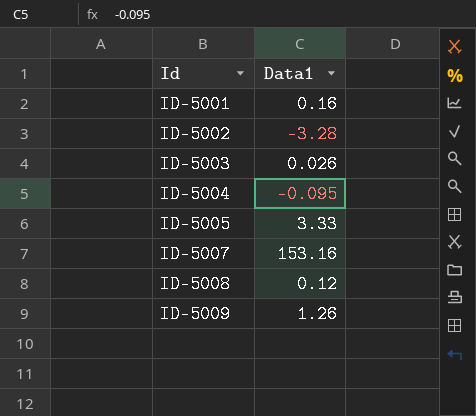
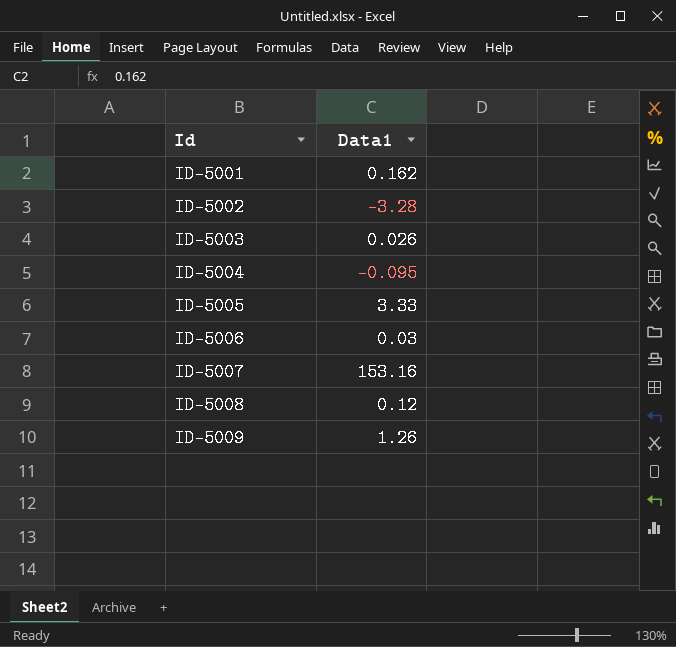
ID-5001 | Data1: 0.16 -> 0.162
row ID-5006: none -> 0.03

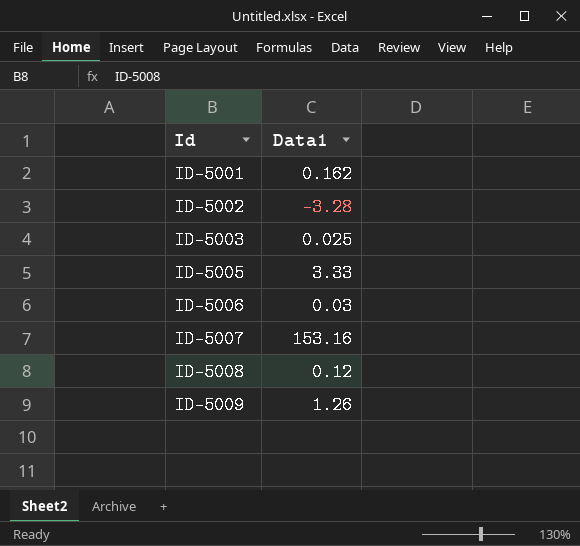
row ID-5004: -0.095 -> none
ID-5003 | Data1: 0.026 -> 0.025

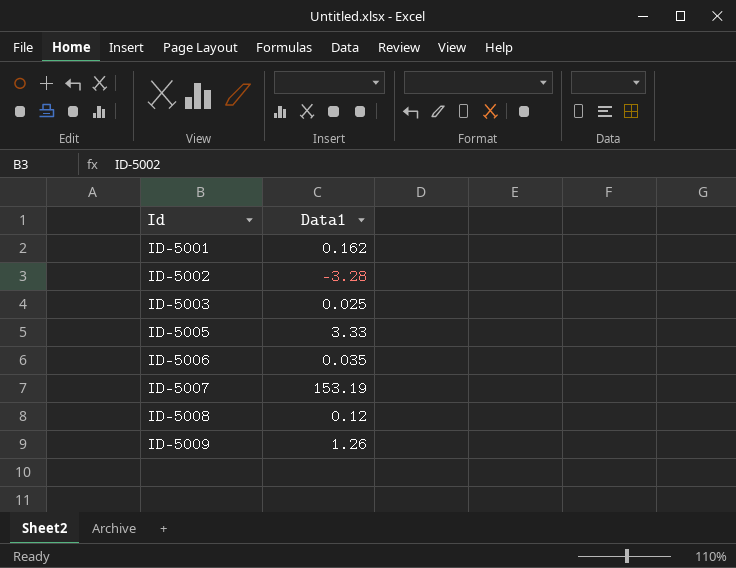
ID-5006 | Data1: 0.03 -> 0.035
ID-5007 | Data1: 153.16 -> 153.19

